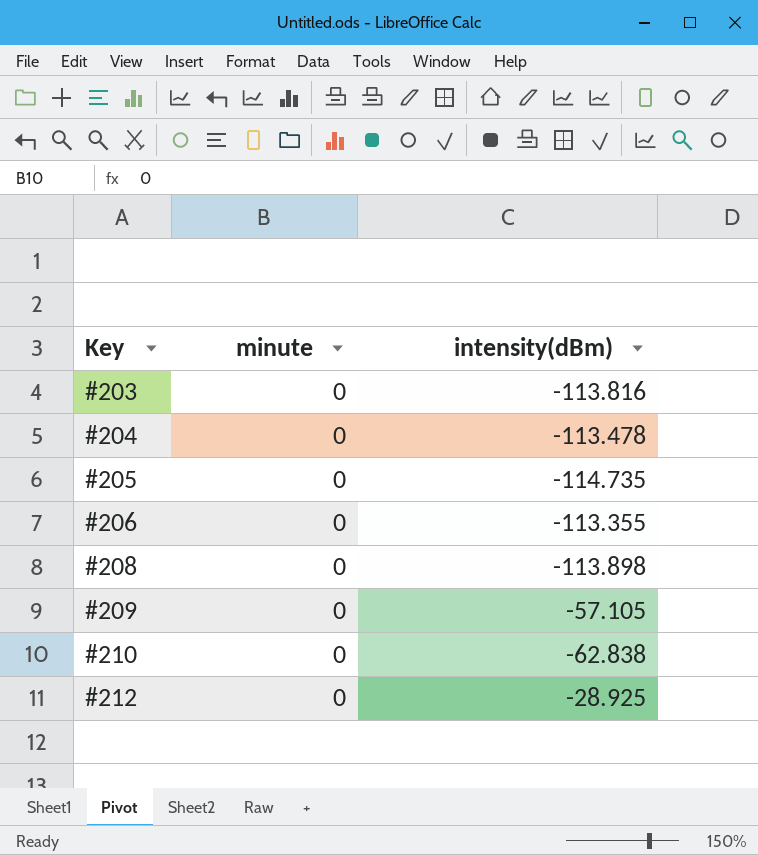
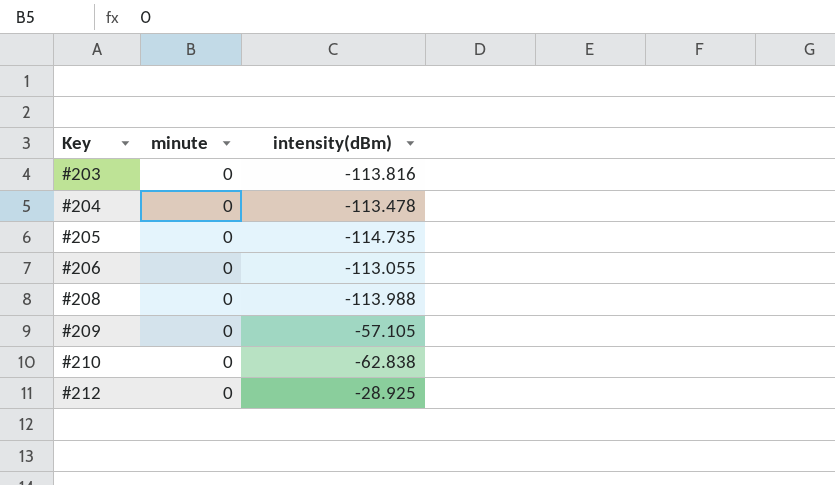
#206 | intensity(dBm): -113.355 -> -113.055
#208 | intensity(dBm): -113.898 -> -113.988

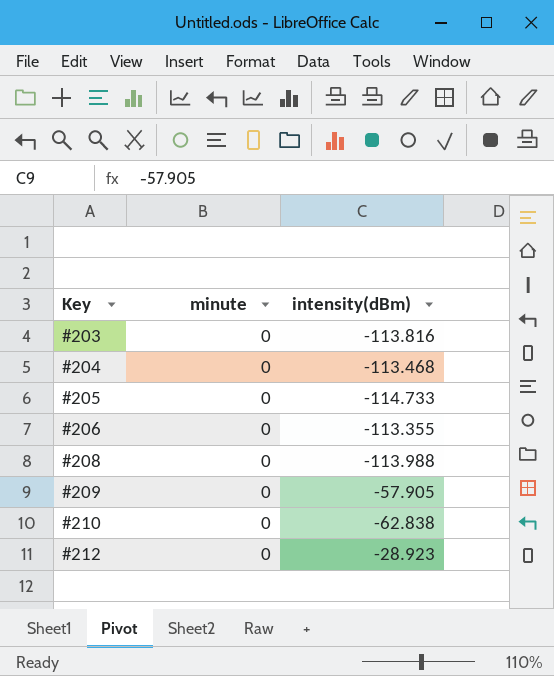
#204 | intensity(dBm): -113.478 -> -113.468
#205 | intensity(dBm): -114.735 -> -114.733
#206 | intensity(dBm): -113.055 -> -113.355
#209 | intensity(dBm): -57.105 -> -57.905
#212 | intensity(dBm): -28.925 -> -28.923

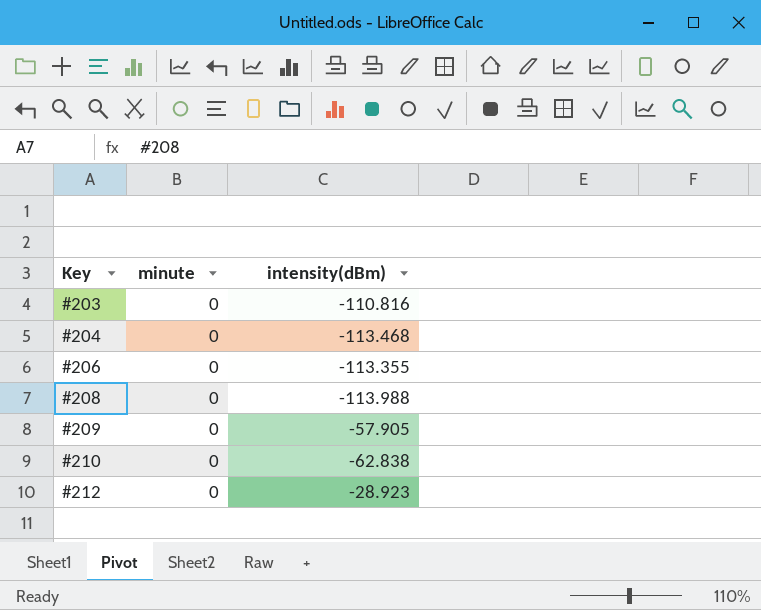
row #205: 0 | -114.733 -> none
#203 | intensity(dBm): -113.816 -> -110.816

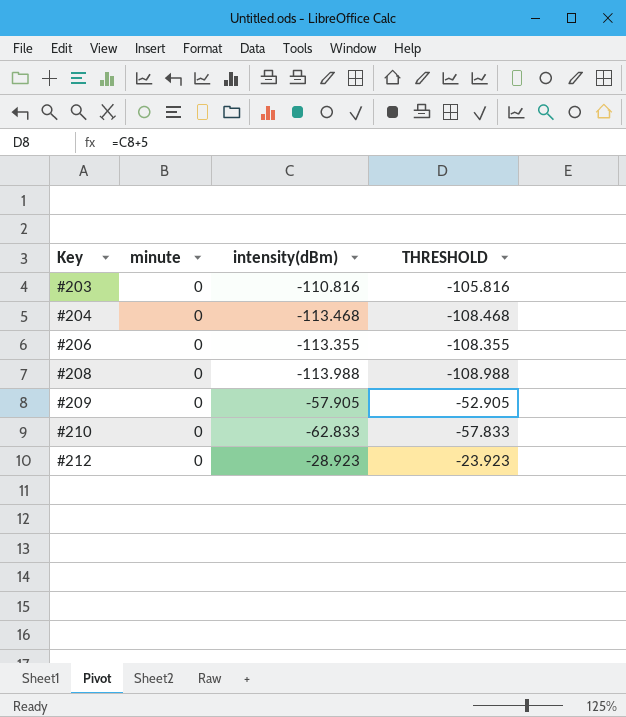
column THRESHOLD | formula: none -> [intensity(dBm)] + 5
#210 | intensity(dBm): -62.838 -> -62.833

